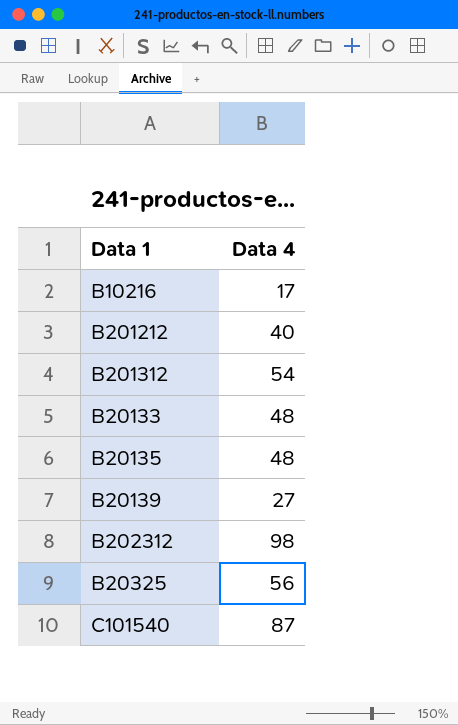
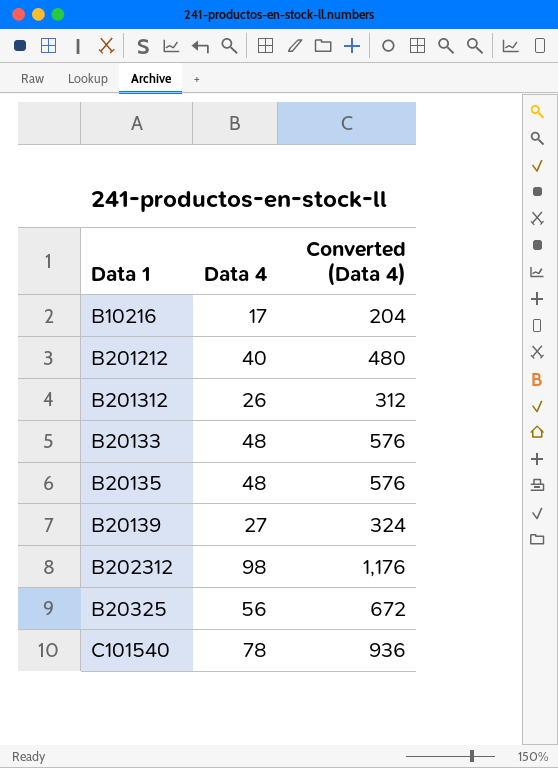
column Converted (Data 4) | formula: none -> [Data 4] * 12
B201312 | Data 4: 54 -> 26
C101540 | Data 4: 87 -> 78

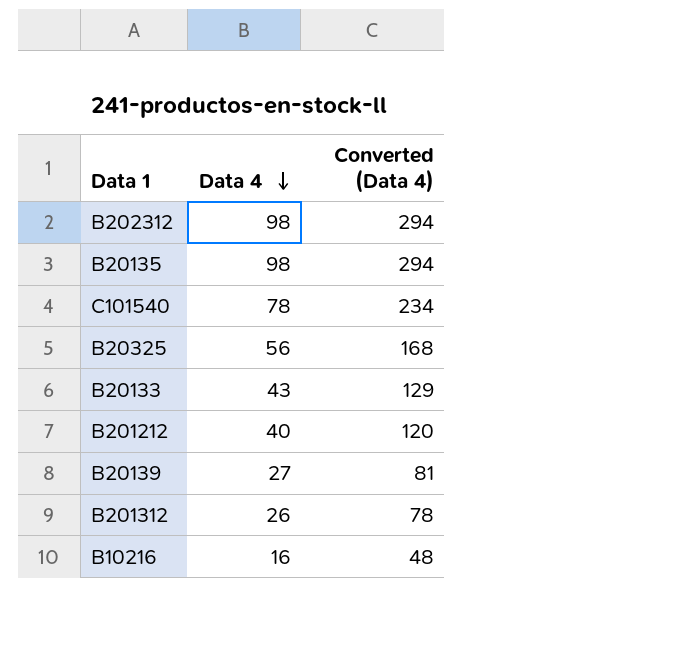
row order: none -> Data 4 descending
column Converted (Data 4) | formula: [Data 4] * 12 -> [Data 4] * 3
B20135 | Data 4: 48 -> 98
B20133 | Data 4: 48 -> 43
B10216 | Data 4: 17 -> 16

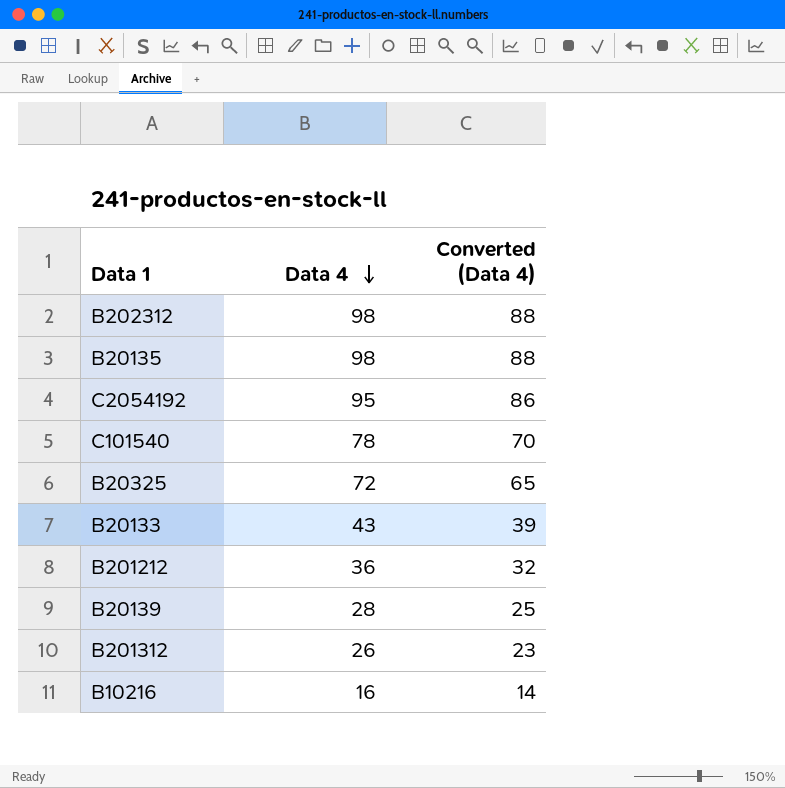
column Converted (Data 4) | formula: [Data 4] * 3 -> [Data 4] * 0.9
row C2054192: none -> 95 | 86
B20325 | Data 4: 56 -> 72
B201212 | Data 4: 40 -> 36
B20139 | Data 4: 27 -> 28

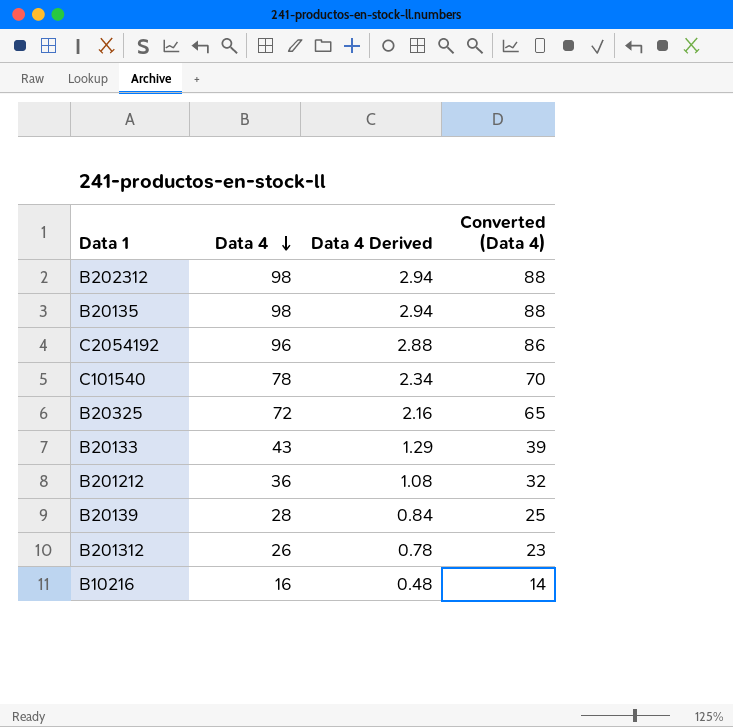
column Data 4 Derived | formula: none -> [Data 4] * 0.03
C2054192 | Data 4: 95 -> 96

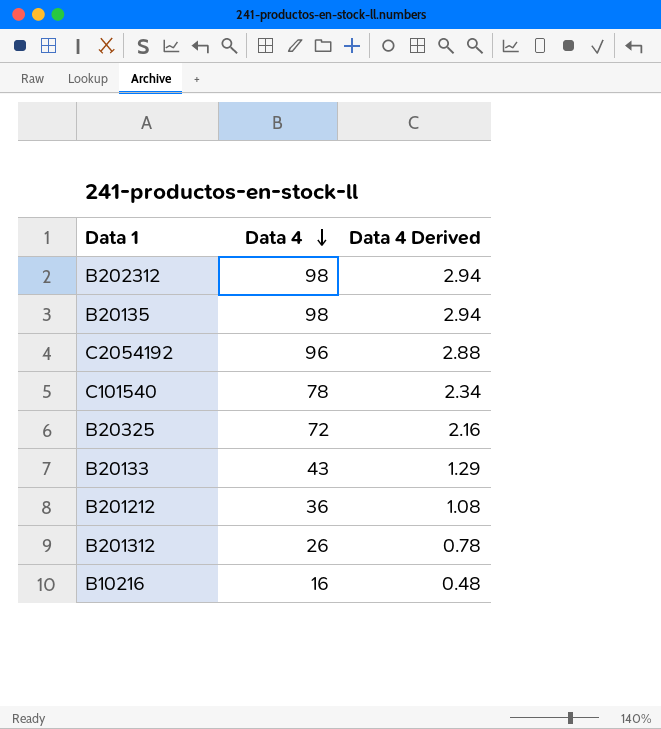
column Converted (Data 4) | formula: [Data 4] * 0.9 -> none
row B20139: 28 | 0.84 | 25 -> none

